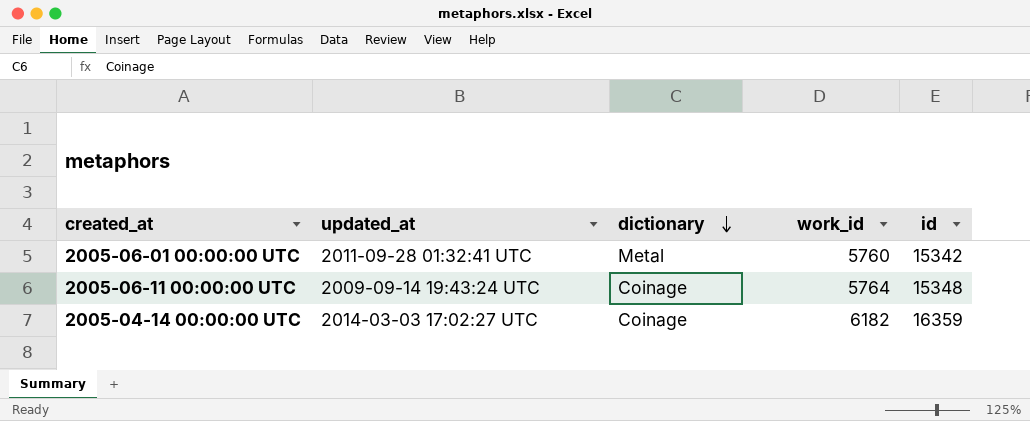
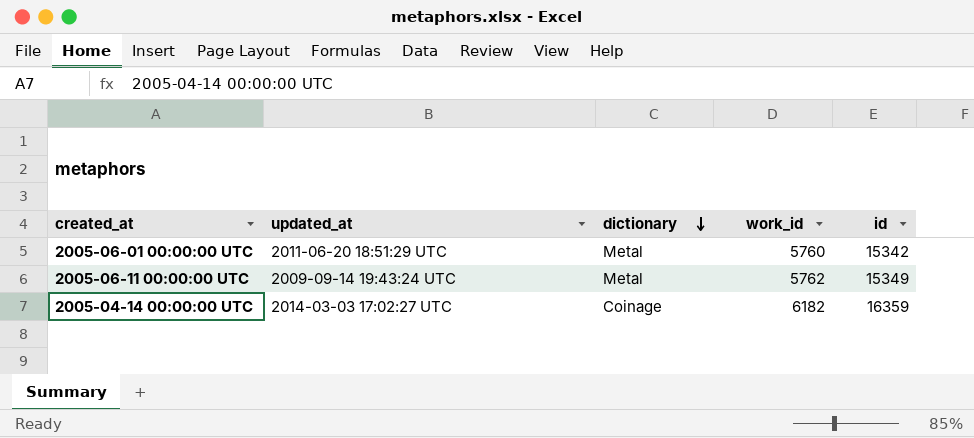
2005-06-01 00:00:00 UTC | updated_at: 2011-09-28 01:32:41 UTC -> 2011-06-20 18:51:29 UTC
2005-06-11 00:00:00 UTC | dictionary: Coinage -> Metal
2005-06-11 00:00:00 UTC | work_id: 5764 -> 5762
2005-06-11 00:00:00 UTC | id: 15348 -> 15349

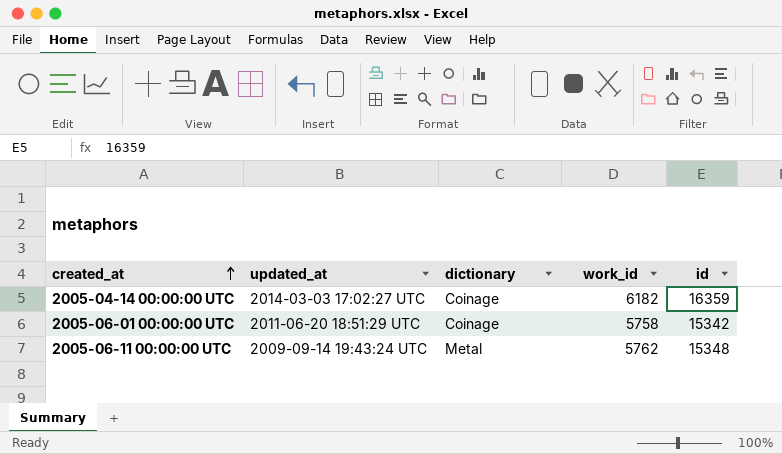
row order: dictionary descending -> created_at ascending
2005-06-01 00:00:00 UTC | dictionary: Metal -> Coinage
2005-06-01 00:00:00 UTC | work_id: 5760 -> 5758
2005-06-11 00:00:00 UTC | id: 15349 -> 15348

